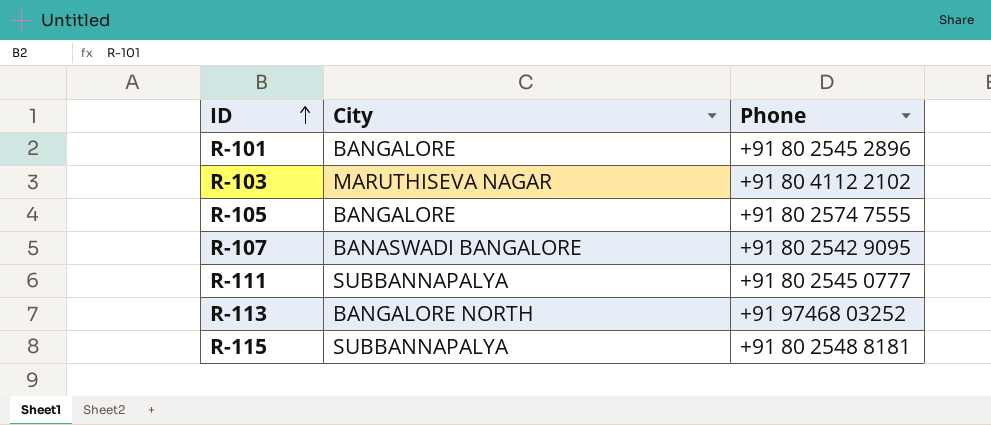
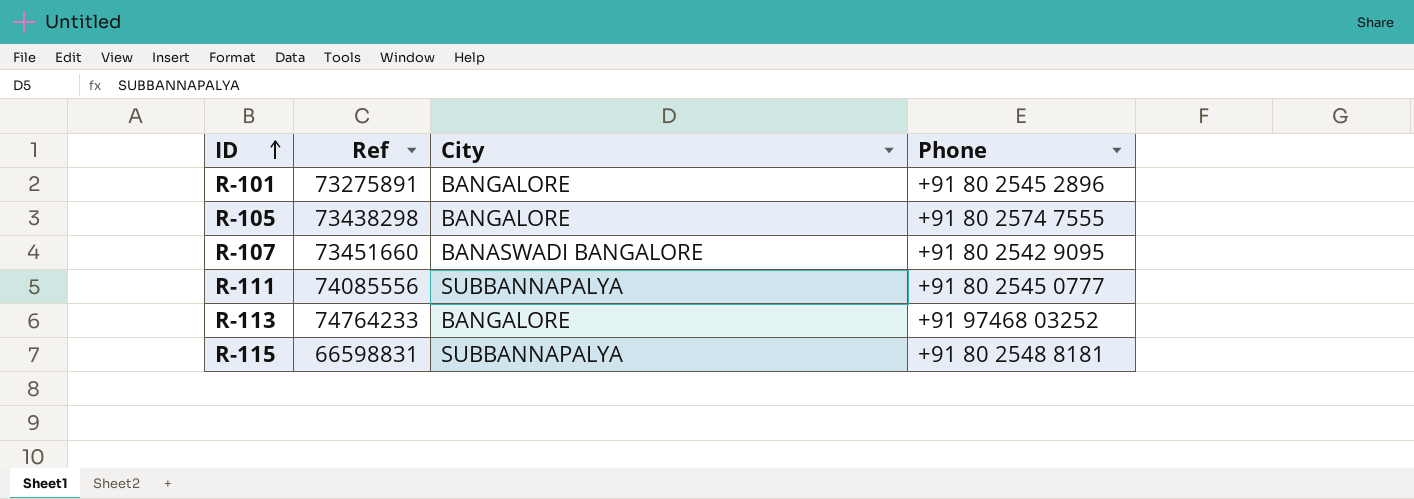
column Ref | position: none -> 2
row R-103: MARUTHISEVA NAGAR | +91 80 4112 2102 -> none
R-113 | City: BANGALORE NORTH -> BANGALORE

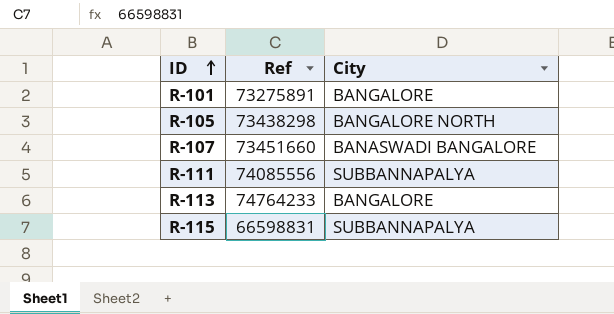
column Phone | position: 4 -> none
R-105 | City: BANGALORE -> BANGALORE NORTH

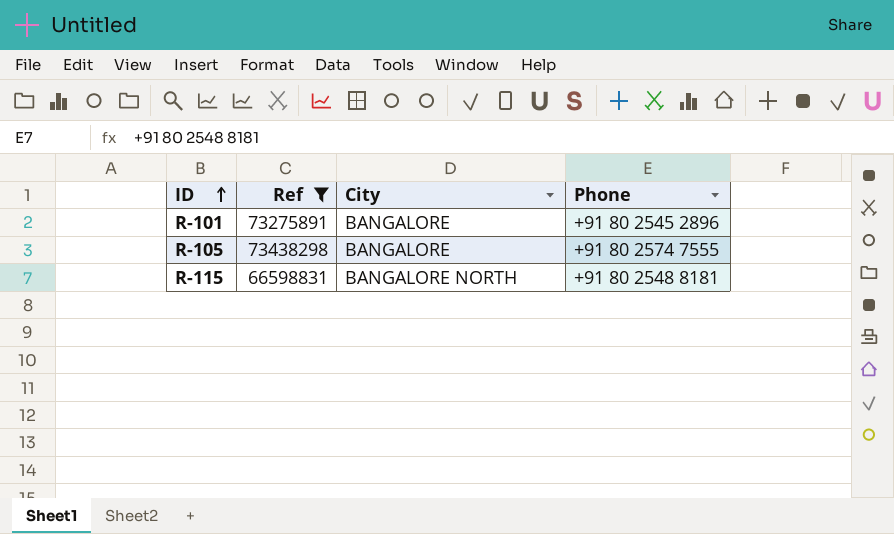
filter: none -> Ref <= 73438298
column Phone | position: none -> 4
R-105 | City: BANGALORE NORTH -> BANGALORE
R-115 | City: SUBBANNAPALYA -> BANGALORE NORTH

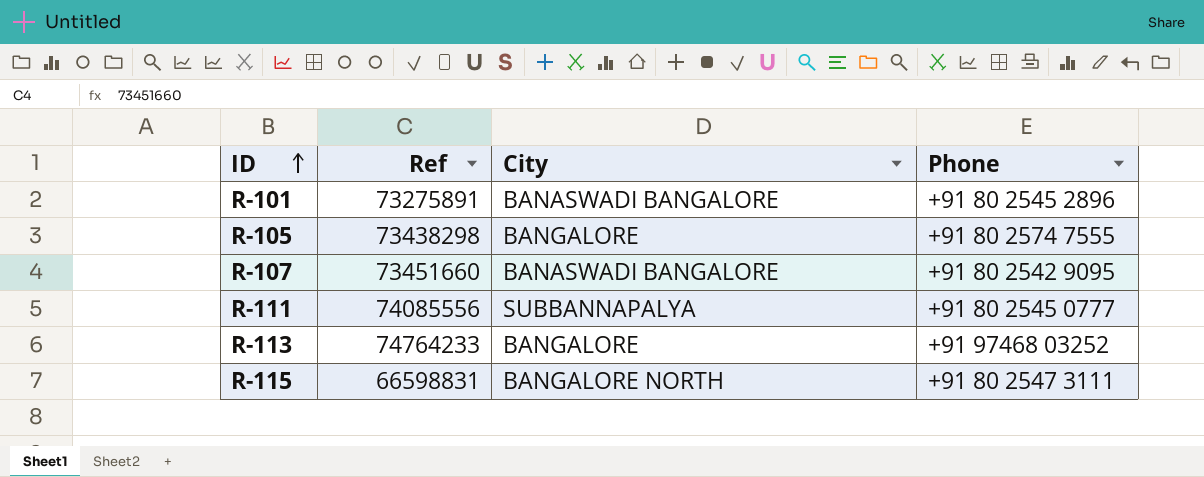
filter: Ref <= 73438298 -> none
R-101 | City: BANGALORE -> BANASWADI BANGALORE
R-115 | Phone: +91 80 2548 8181 -> +91 80 2547 3111

